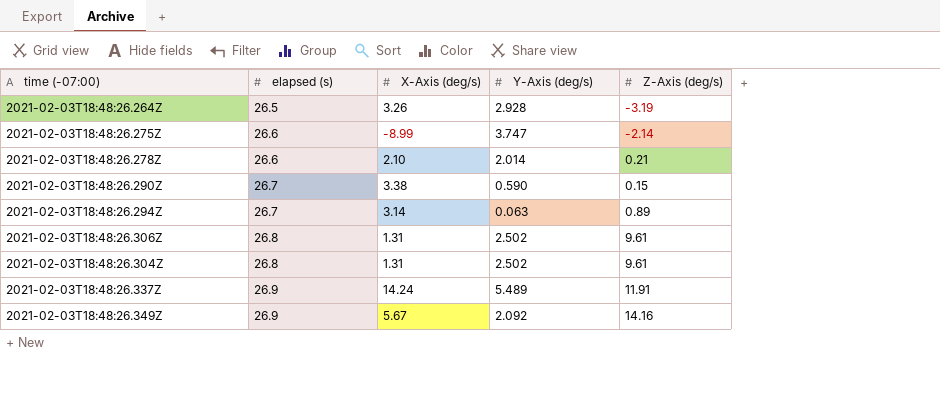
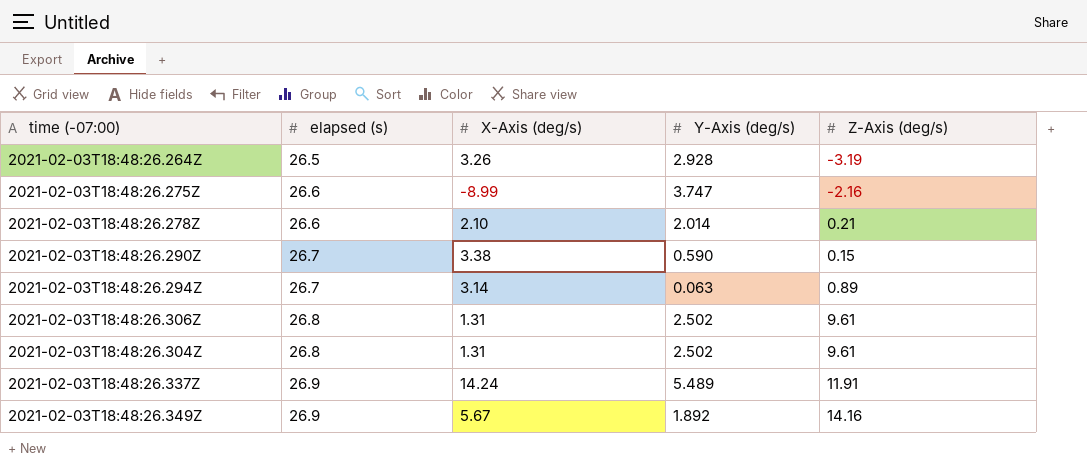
2021-02-03T18:48:26.275Z | Z-Axis (deg/s): -2.14 -> -2.16
2021-02-03T18:48:26.349Z | Y-Axis (deg/s): 2.092 -> 1.892

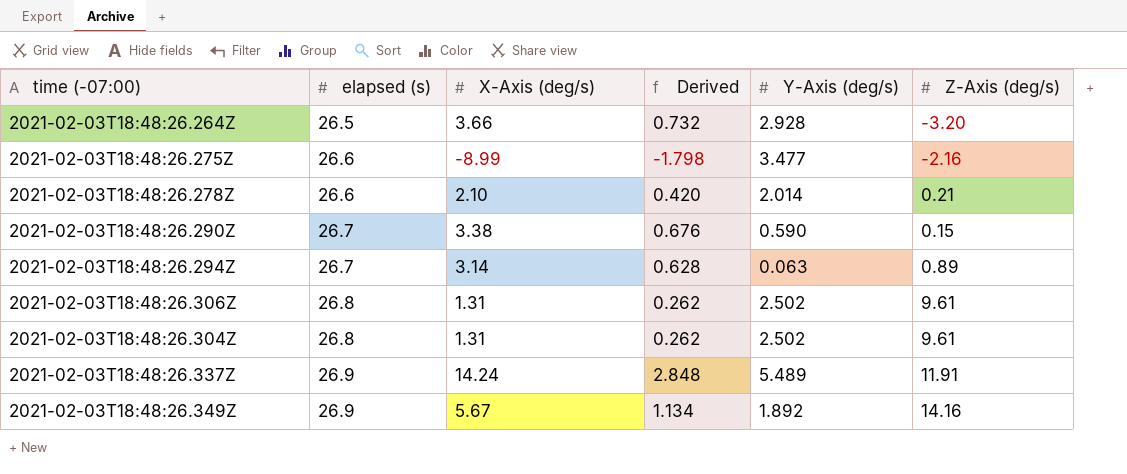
column Derived | formula: none -> [X-Axis (deg/s)] * 0.2
2021-02-03T18:48:26.264Z | X-Axis (deg/s): 3.26 -> 3.66
2021-02-03T18:48:26.264Z | Z-Axis (deg/s): -3.19 -> -3.20
2021-02-03T18:48:26.275Z | Y-Axis (deg/s): 3.747 -> 3.477

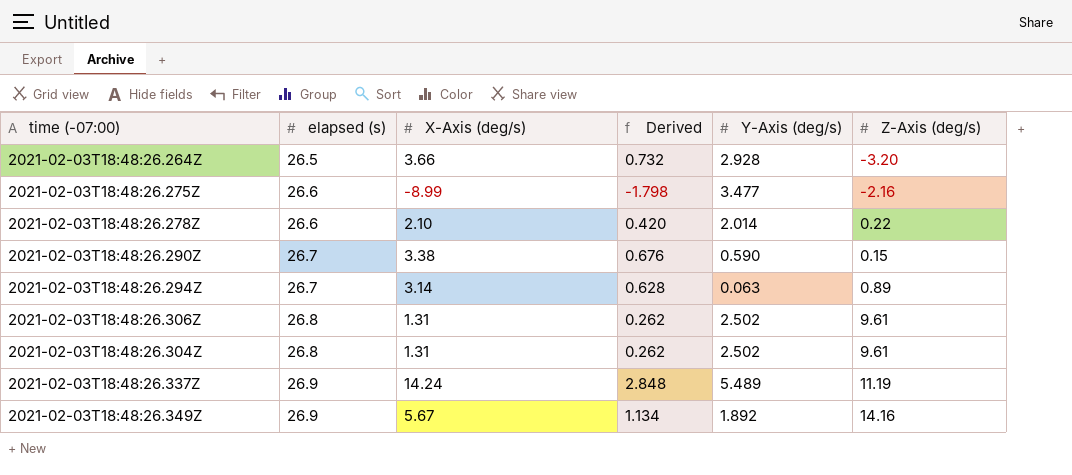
2021-02-03T18:48:26.278Z | Z-Axis (deg/s): 0.21 -> 0.22
2021-02-03T18:48:26.337Z | Z-Axis (deg/s): 11.91 -> 11.19

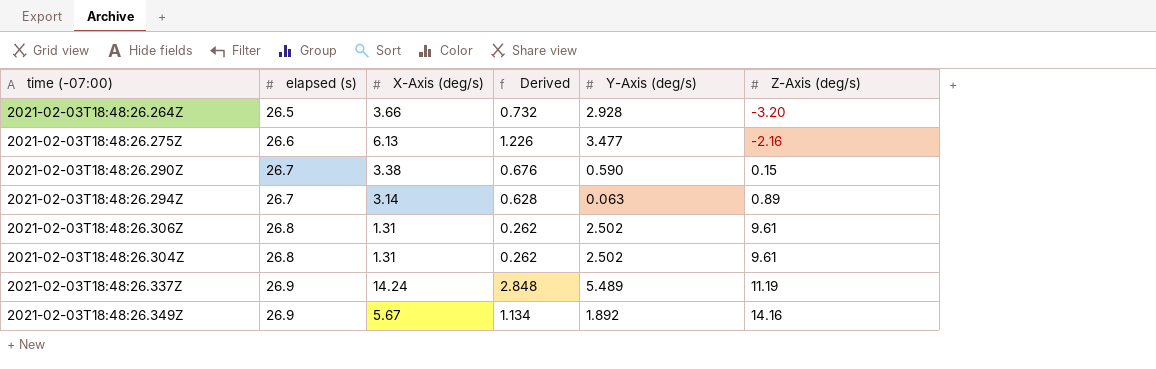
row 2021-02-03T18:48:26.278Z: 26.6 | 2.10 | 0.420 | 2.014 | 0.22 -> none
2021-02-03T18:48:26.275Z | X-Axis (deg/s): -8.99 -> 6.13
2021-02-03T18:48:26.275Z | Derived: -1.798 -> 1.226

